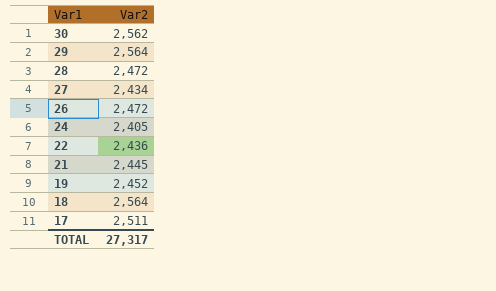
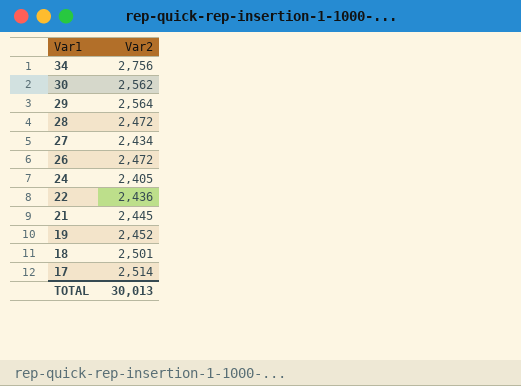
row 34: none -> 2,756
18 | Var2: 2,564 -> 2,501
17 | Var2: 2,511 -> 2,514
TOTAL | Var2: 27,317 -> 30,013

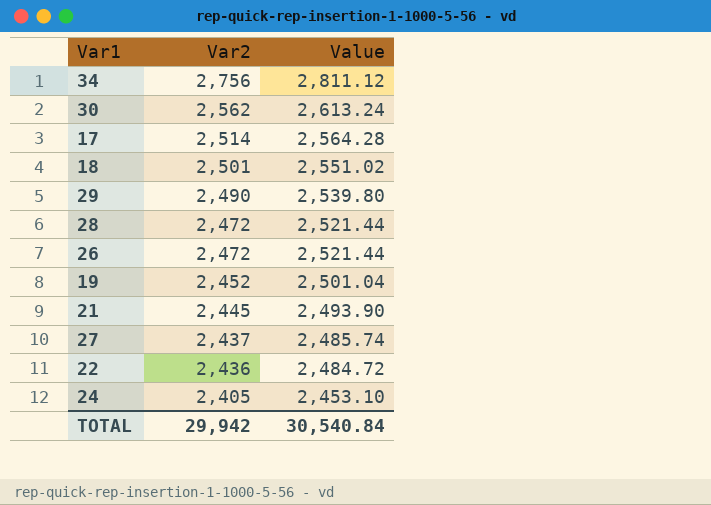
row order: Var1 descending -> Var2 descending
column Value | formula: none -> [Var2] * 1.02
29 | Var2: 2,564 -> 2,490
27 | Var2: 2,434 -> 2,437
TOTAL | Var2: 30,013 -> 29,942

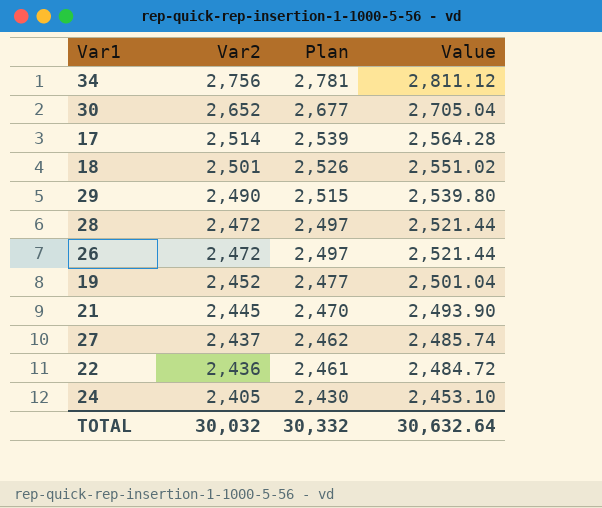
column Plan | formula: none -> [Var2] + 25
30 | Var2: 2,562 -> 2,652
30 | Value: 2,613.24 -> 2,705.04
TOTAL | Var2: 29,942 -> 30,032
TOTAL | Value: 30,540.84 -> 30,632.64

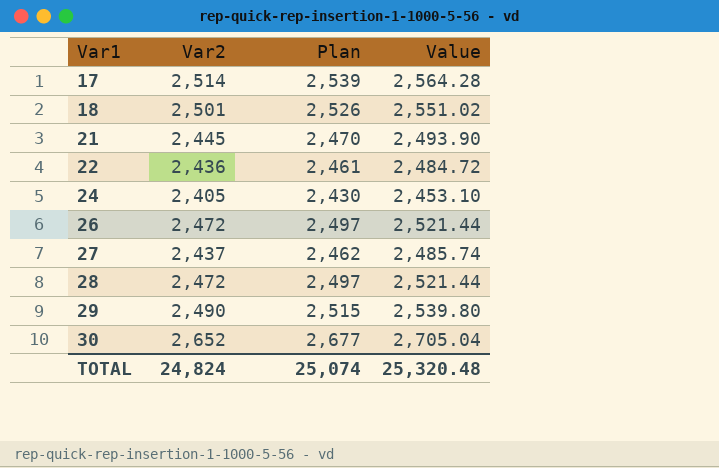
row order: Var2 descending -> Var1 ascending
row 34: 2,756 | 2,781 | 2,811.12 -> none
row 19: 2,452 | 2,477 | 2,501.04 -> none
TOTAL | Var2: 30,032 -> 24,824
TOTAL | Plan: 30,332 -> 25,074
TOTAL | Value: 30,632.64 -> 25,320.48

